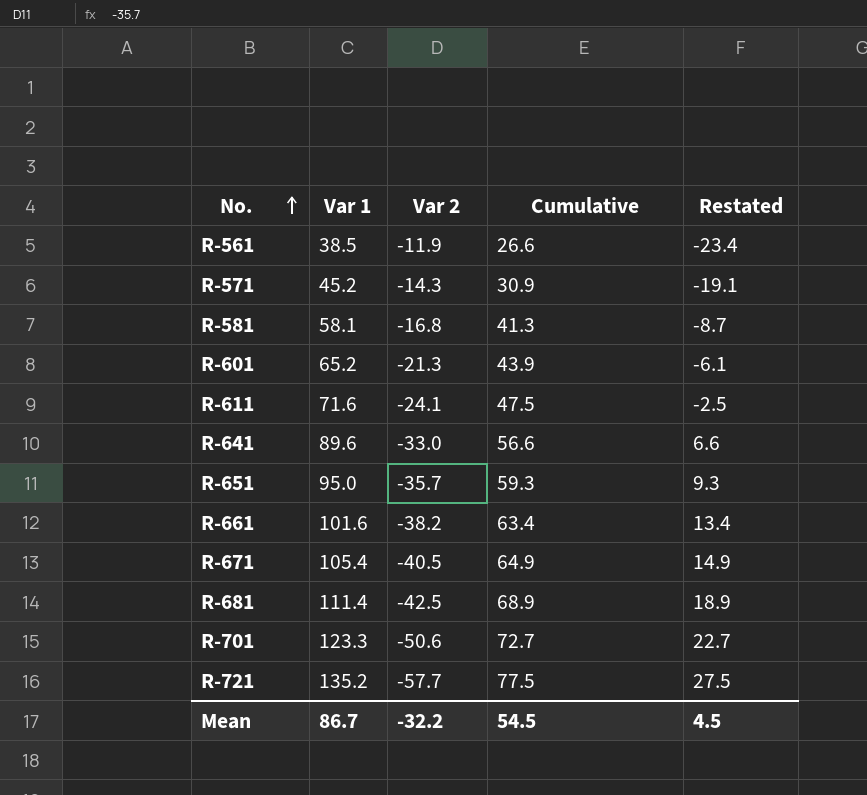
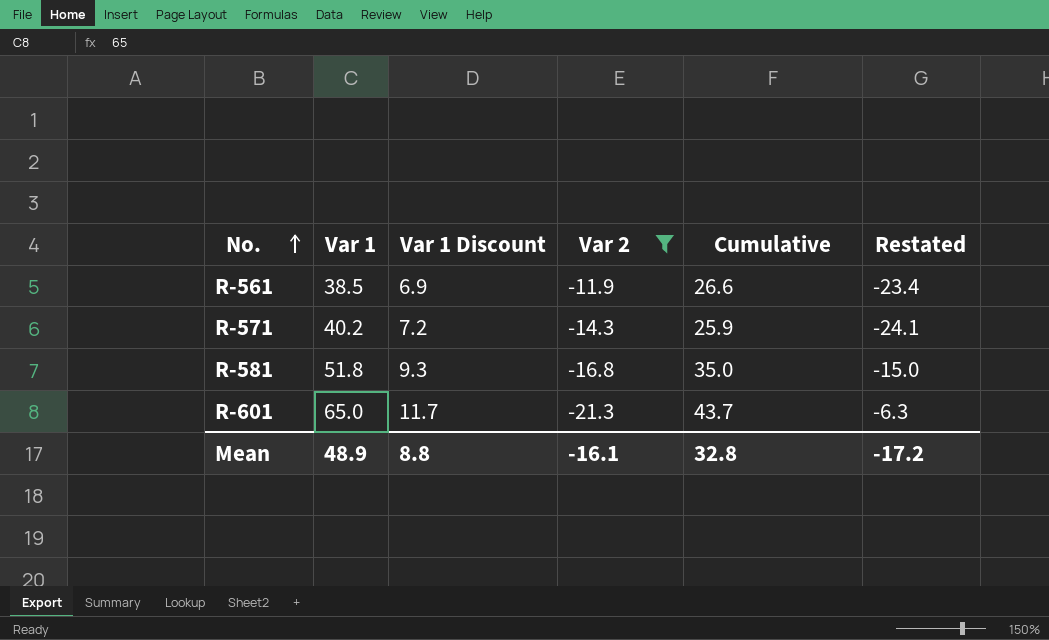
filter: none -> Var 2 >= -21.3
column Var 1 Discount | formula: none -> [Var 1] * 0.18
R-571 | Var 1: 45.2 -> 40.2
R-571 | Cumulative: 30.9 -> 25.9
R-571 | Restated: -19.1 -> -24.1
R-581 | Var 1: 58.1 -> 51.8
R-581 | Cumulative: 41.3 -> 35.0
R-581 | Restated: -8.7 -> -15.0
R-601 | Var 1: 65.2 -> 65.0
R-601 | Cumulative: 43.9 -> 43.7
R-601 | Restated: -6.1 -> -6.3
Mean | Var 1: 86.7 -> 48.9
Mean | Var 2: -32.2 -> -16.1
Mean | Cumulative: 54.5 -> 32.8
Mean | Restated: 4.5 -> -17.2

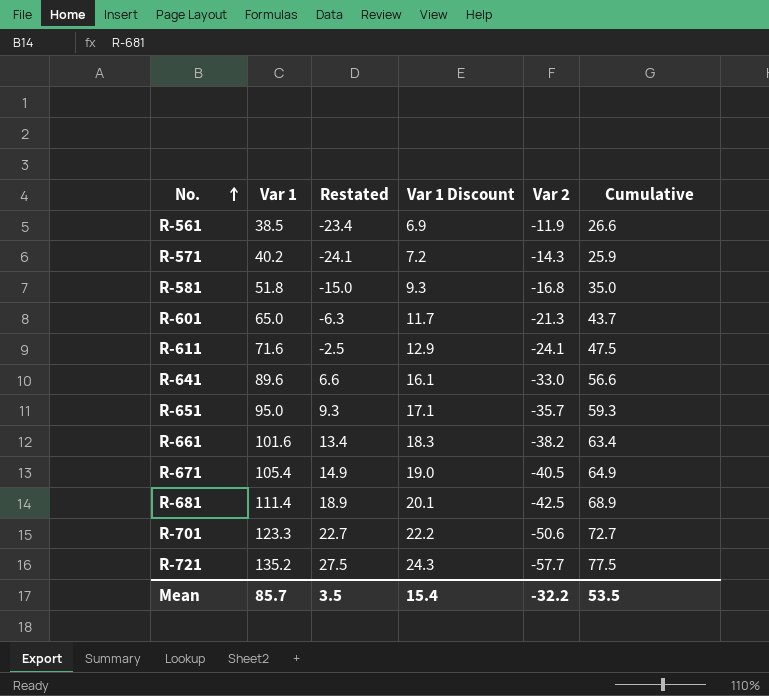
filter: Var 2 >= -21.3 -> none
column Restated | position: 6 -> 3
Mean | Var 1: 48.9 -> 85.7
Mean | Restated: -17.2 -> 3.5
Mean | Var 1 Discount: 8.8 -> 15.4
Mean | Var 2: -16.1 -> -32.2
Mean | Cumulative: 32.8 -> 53.5

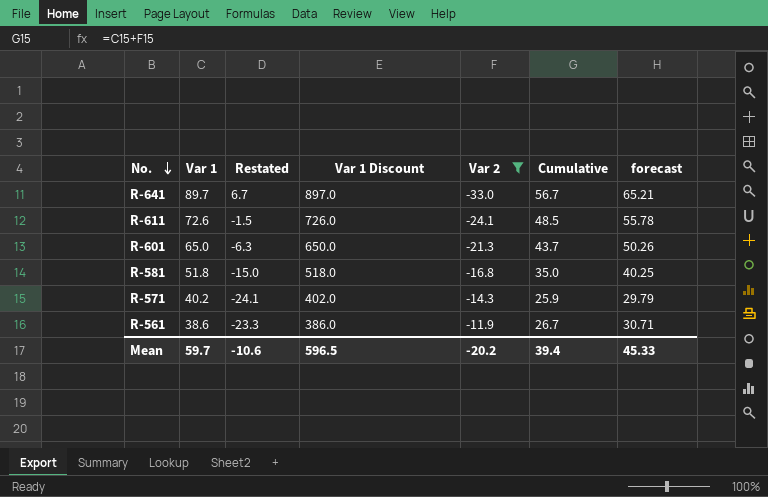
filter: none -> Var 2 >= -33.0
row order: No. ascending -> No. descending
column Var 1 Discount | formula: [Var 1] * 0.18 -> [Var 1] * 10
column forecast | formula: none -> [Cumulative] * 1.15
R-641 | Var 1: 89.6 -> 89.7
R-641 | Restated: 6.6 -> 6.7
R-641 | Cumulative: 56.6 -> 56.7
R-611 | Var 1: 71.6 -> 72.6
R-611 | Restated: -2.5 -> -1.5
R-611 | Cumulative: 47.5 -> 48.5
R-561 | Var 1: 38.5 -> 38.6
R-561 | Restated: -23.4 -> -23.3
R-561 | Cumulative: 26.6 -> 26.7
Mean | Var 1: 85.7 -> 59.7
Mean | Restated: 3.5 -> -10.6
Mean | Var 1 Discount: 15.4 -> 596.5
Mean | Var 2: -32.2 -> -20.2
Mean | Cumulative: 53.5 -> 39.4

